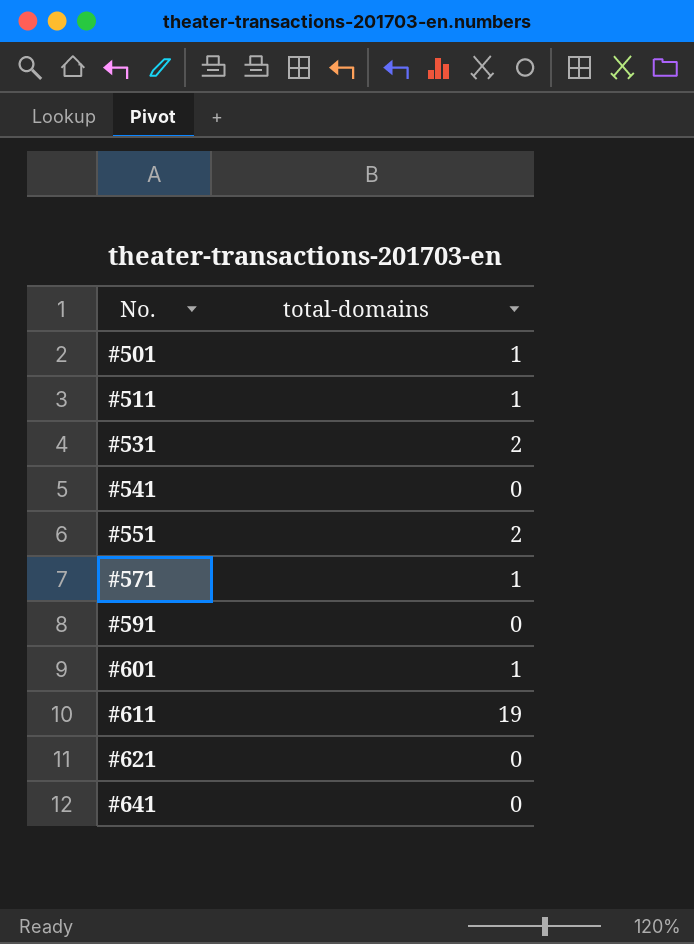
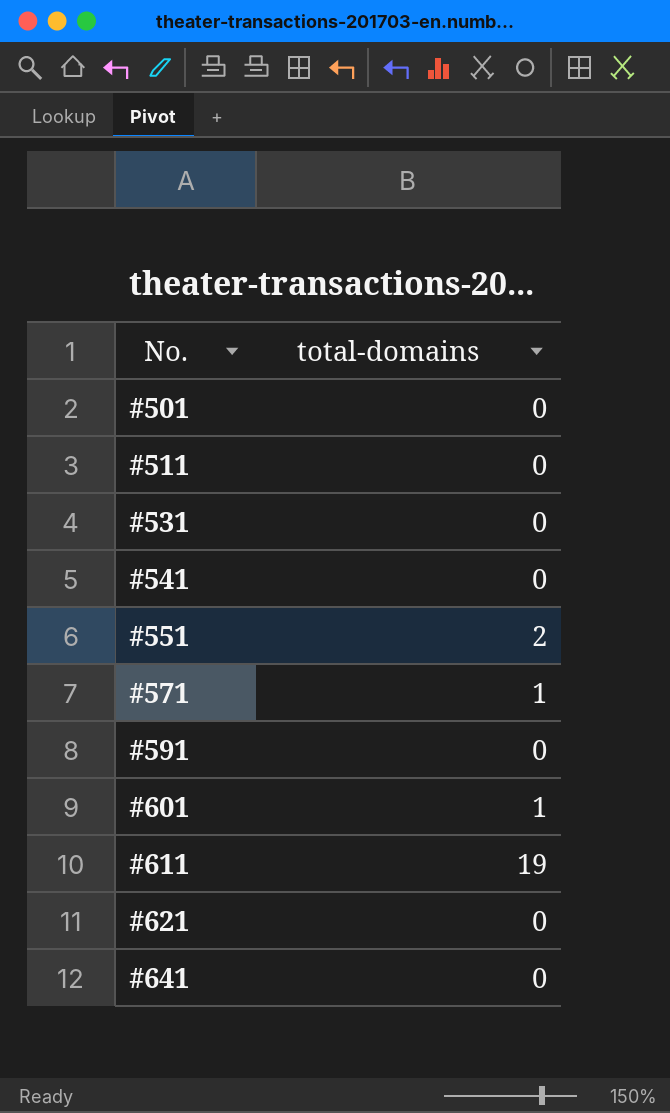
#501 | total-domains: 1 -> 0
#511 | total-domains: 1 -> 0
#531 | total-domains: 2 -> 0

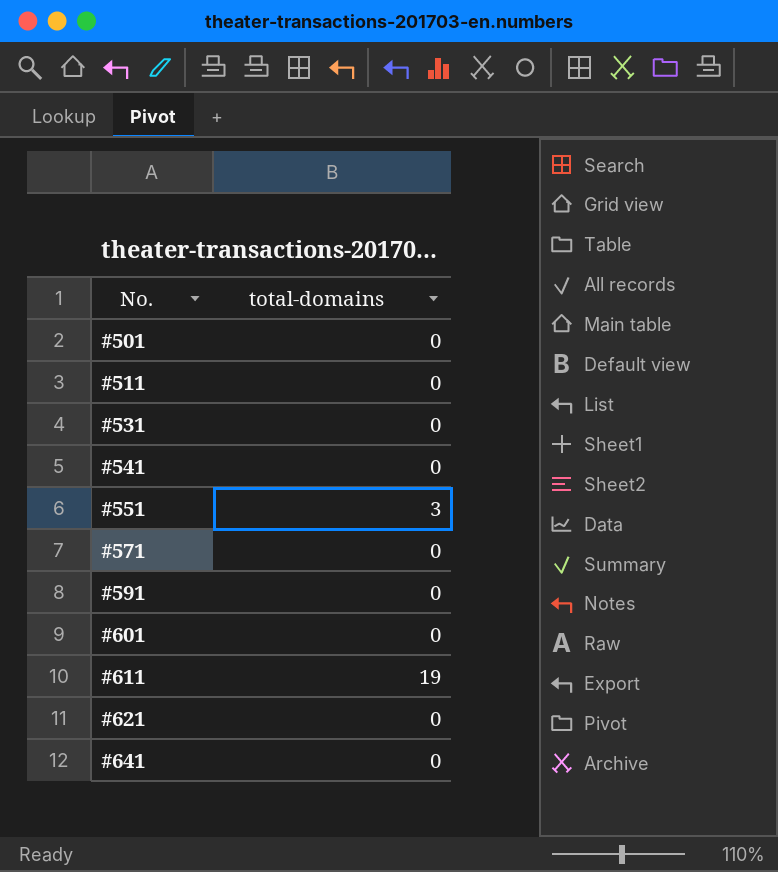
#551 | total-domains: 2 -> 3
#571 | total-domains: 1 -> 0
#601 | total-domains: 1 -> 0

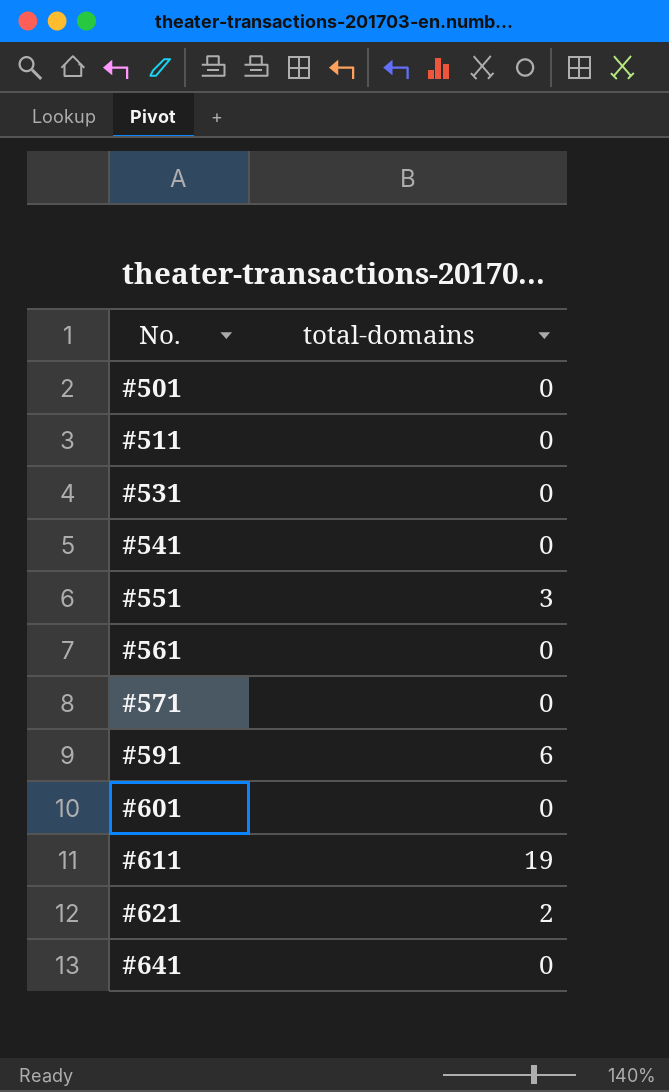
row #561: none -> 0
#591 | total-domains: 0 -> 6
#621 | total-domains: 0 -> 2

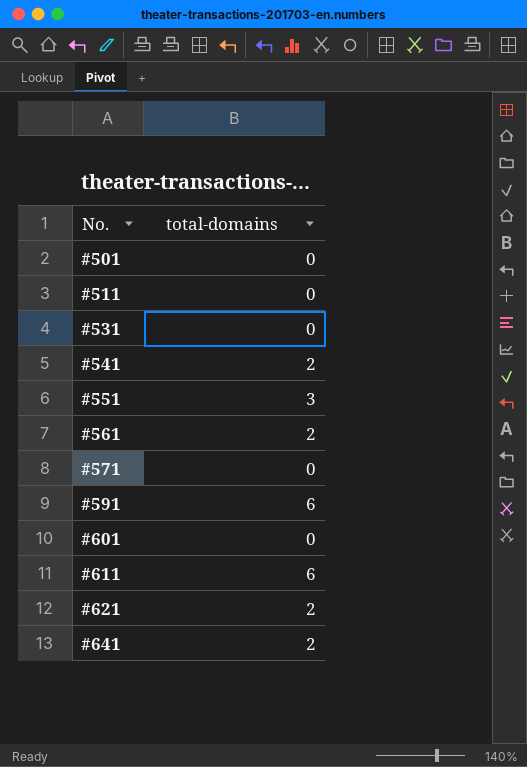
#541 | total-domains: 0 -> 2
#561 | total-domains: 0 -> 2
#611 | total-domains: 19 -> 6
#641 | total-domains: 0 -> 2

